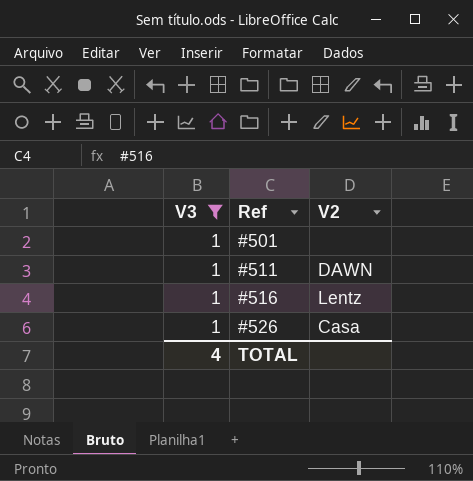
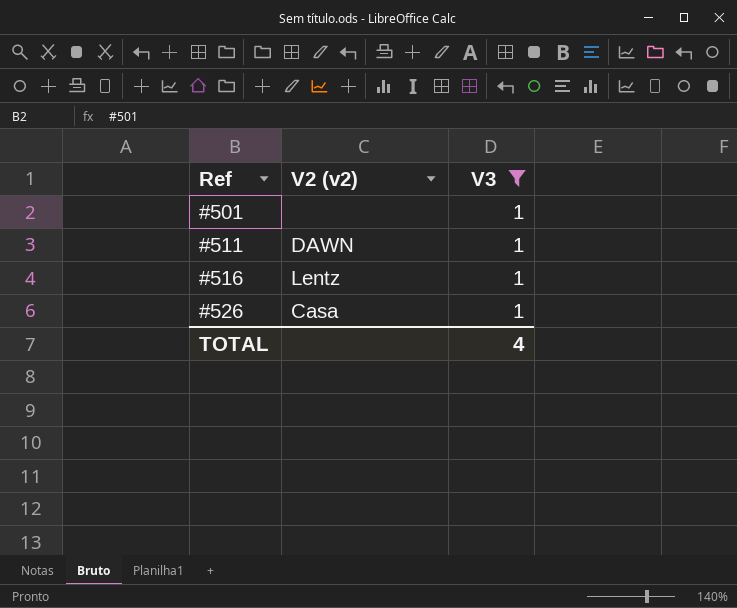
column name: V2 -> V2 (v2)
column V3 | position: 1 -> 3

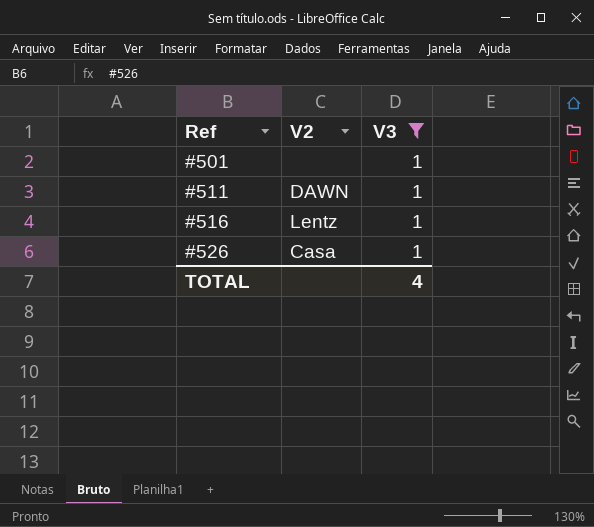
column name: V2 (v2) -> V2

